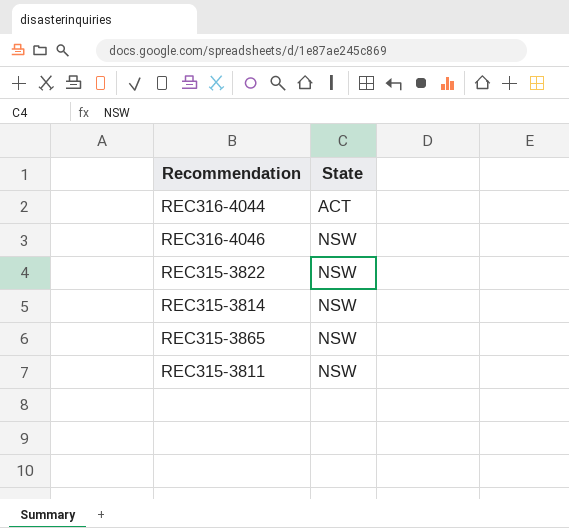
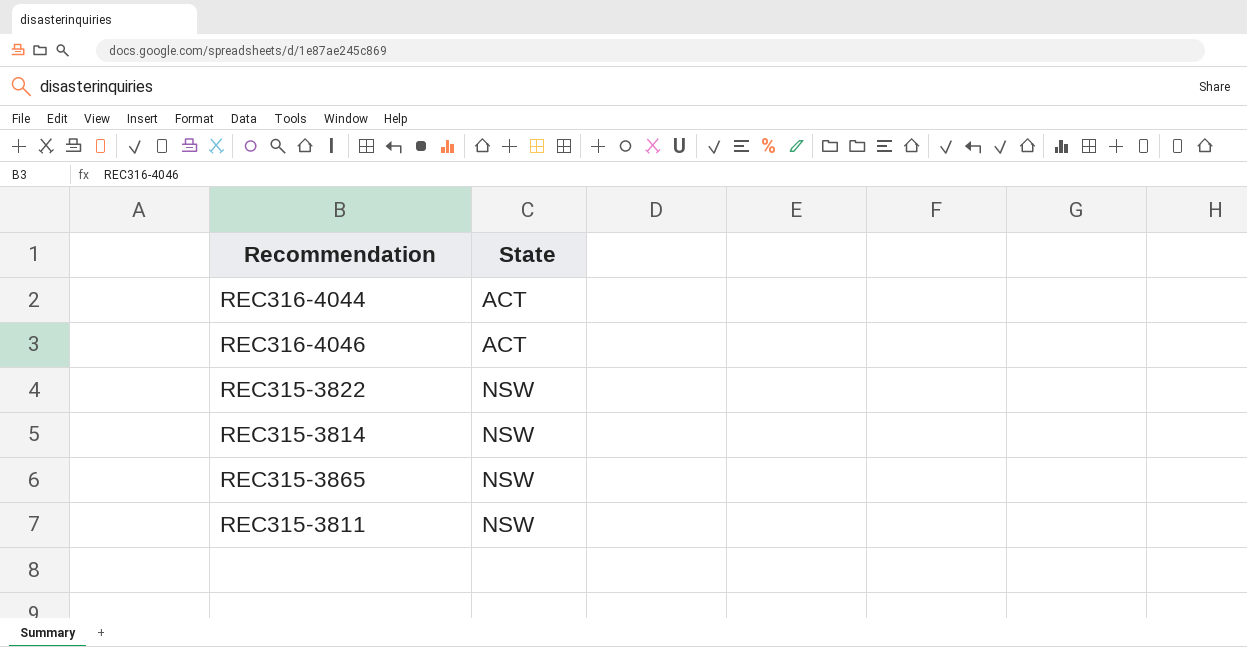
REC316-4046 | State: NSW -> ACT

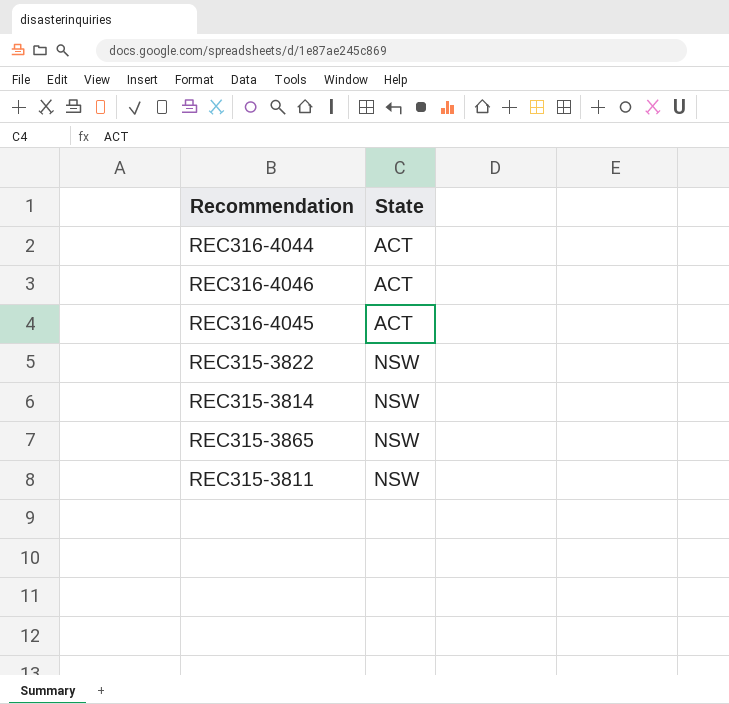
row REC316-4045: none -> ACT

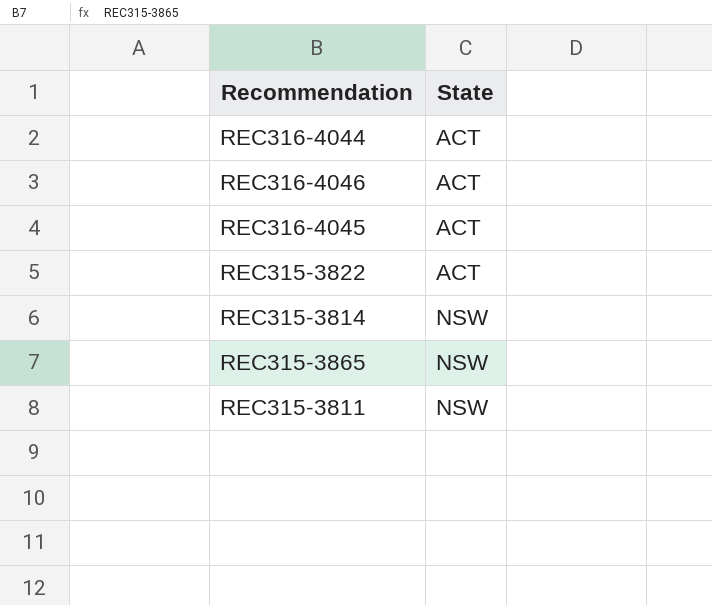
REC315-3822 | State: NSW -> ACT

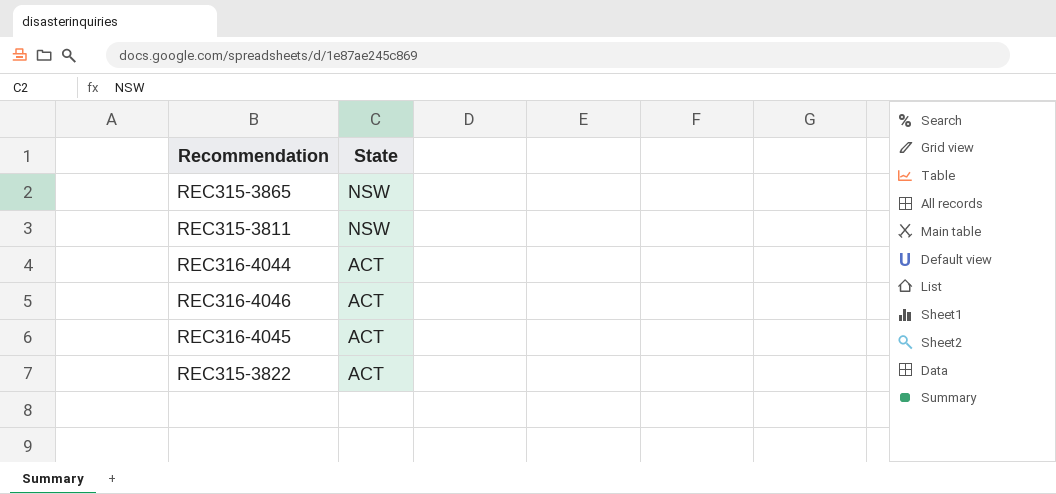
row order: State ascending -> State descending
row REC315-3814: NSW -> none

